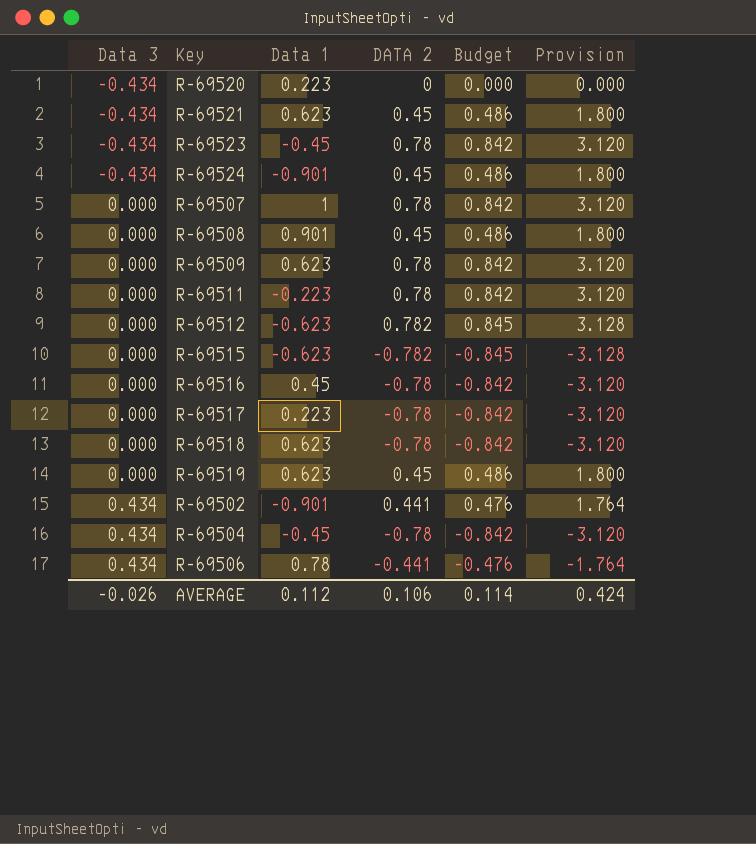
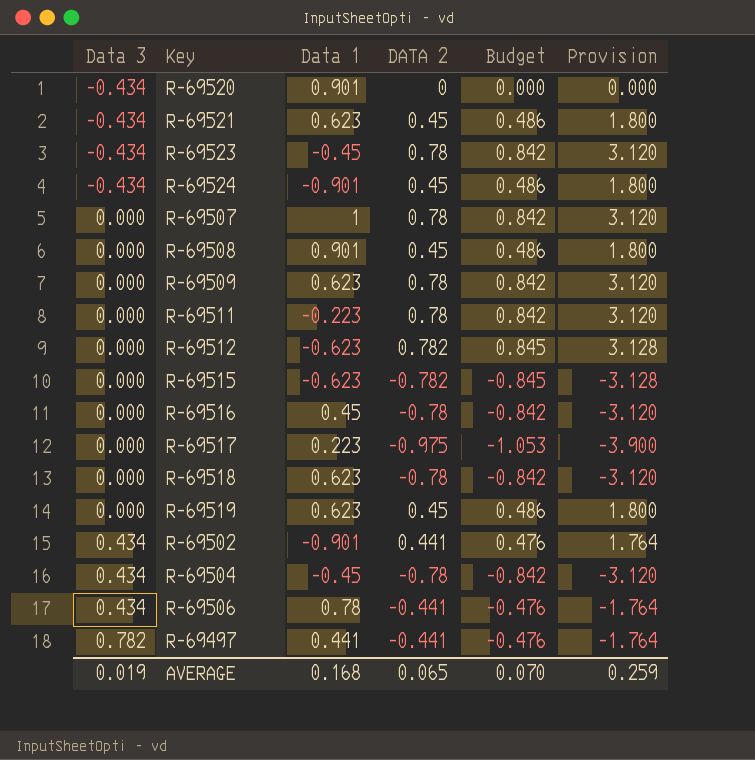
R-69520 | Data 1: 0.223 -> 0.901
R-69517 | DATA 2: -0.78 -> -0.975
R-69517 | Budget: -0.842 -> -1.053
R-69517 | Provision: -3.120 -> -3.900
row R-69497: none -> 0.782 | 0.441 | -0.441 | -0.476 | -1.764
AVERAGE | Data 3: -0.026 -> 0.019
AVERAGE | Data 1: 0.112 -> 0.168
AVERAGE | DATA 2: 0.106 -> 0.065
AVERAGE | Budget: 0.114 -> 0.070
AVERAGE | Provision: 0.424 -> 0.259

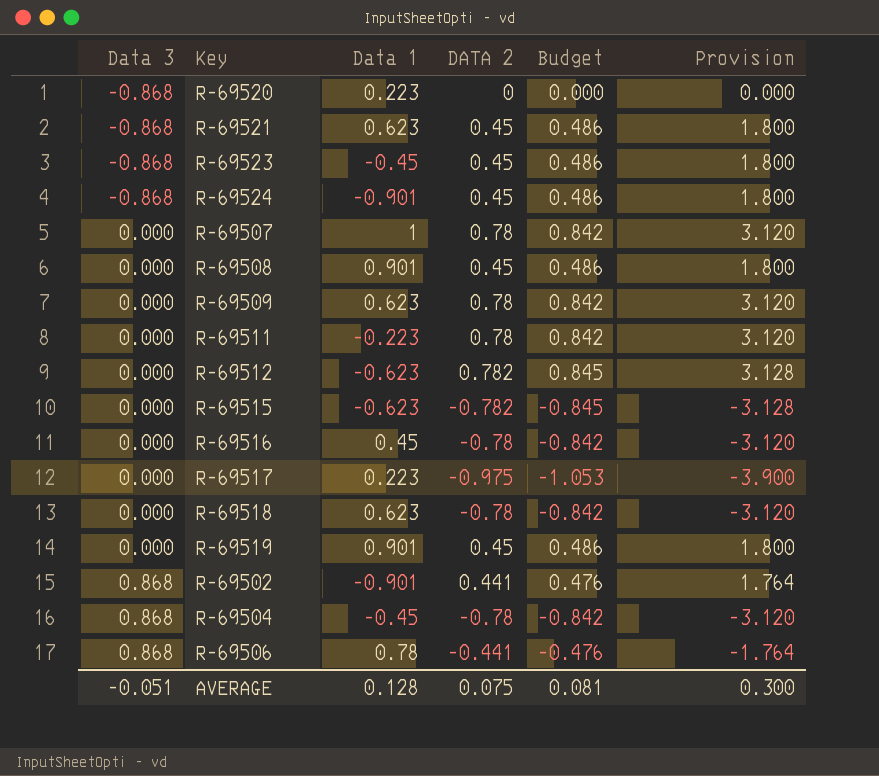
row R-69497: 0.782 | 0.441 | -0.441 | -0.476 | -1.764 -> none
R-69520 | Data 3: -0.434 -> -0.868
R-69520 | Data 1: 0.901 -> 0.223
R-69521 | Data 3: -0.434 -> -0.868
R-69523 | Data 3: -0.434 -> -0.868
R-69523 | DATA 2: 0.78 -> 0.45
R-69523 | Budget: 0.842 -> 0.486
R-69523 | Provision: 3.120 -> 1.800
R-69524 | Data 3: -0.434 -> -0.868
R-69519 | Data 1: 0.623 -> 0.901
R-69502 | Data 3: 0.434 -> 0.868
R-69504 | Data 3: 0.434 -> 0.868
R-69506 | Data 3: 0.434 -> 0.868
AVERAGE | Data 3: 0.019 -> -0.051
AVERAGE | Data 1: 0.168 -> 0.128
AVERAGE | DATA 2: 0.065 -> 0.075
AVERAGE | Budget: 0.070 -> 0.081
AVERAGE | Provision: 0.259 -> 0.300

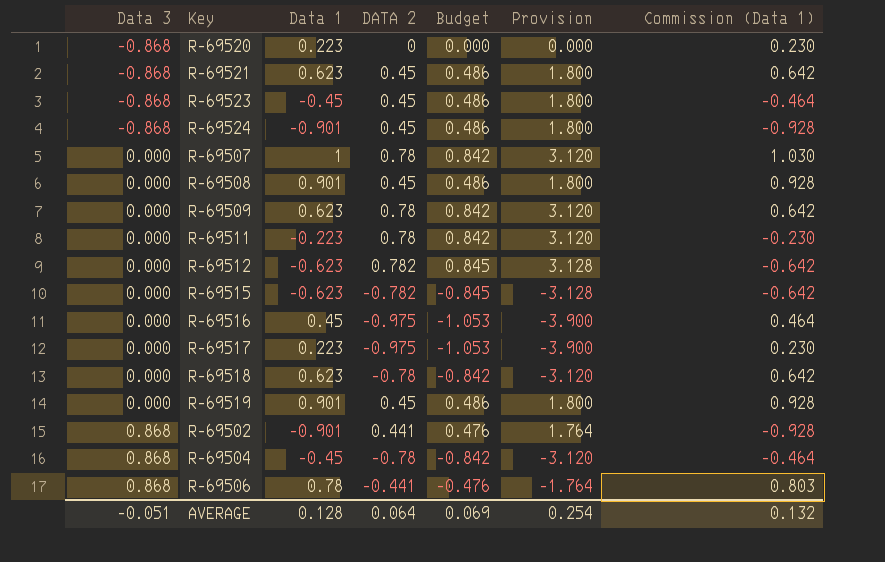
column Commission (Data 1) | formula: none -> [Data 1] * 1.03
R-69516 | DATA 2: -0.78 -> -0.975
R-69516 | Budget: -0.842 -> -1.053
R-69516 | Provision: -3.120 -> -3.900
AVERAGE | DATA 2: 0.075 -> 0.064
AVERAGE | Budget: 0.081 -> 0.069
AVERAGE | Provision: 0.300 -> 0.254

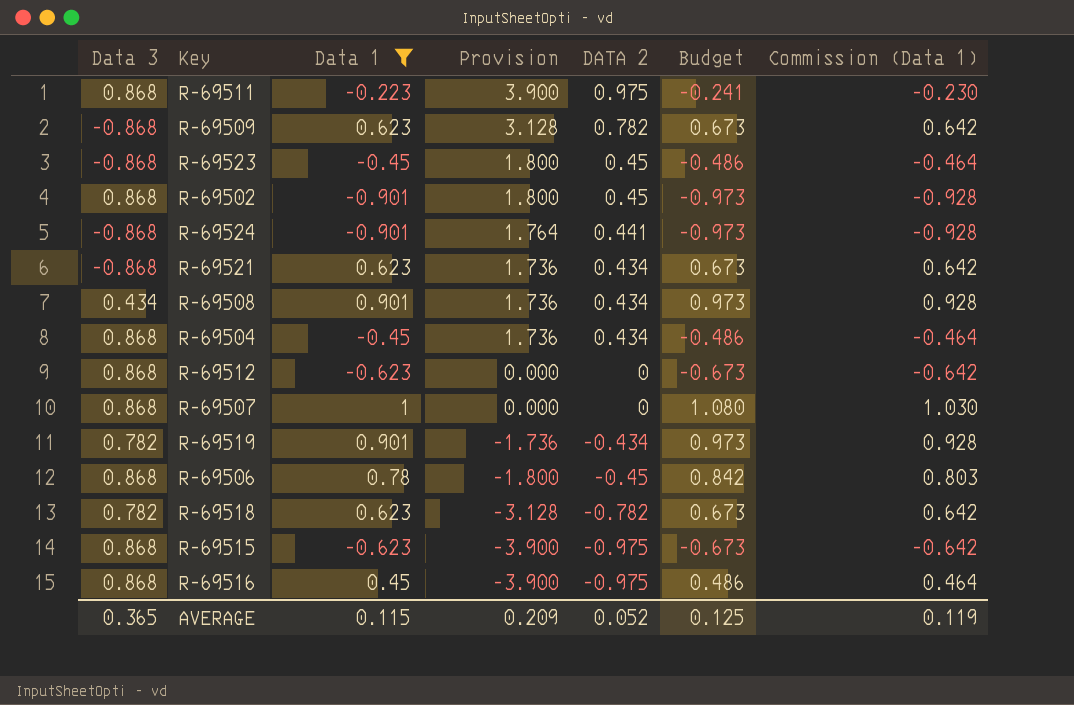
filter: none -> Data 1 != 0.223
row order: Data 3 ascending -> Provision descending
column Provision | position: 6 -> 4
column Budget | formula: [DATA 2] * 1.08 -> [Data 1] * 1.08
R-69511 | Data 3: 0.000 -> 0.868
R-69511 | Provision: 3.120 -> 3.900
R-69511 | DATA 2: 0.78 -> 0.975
R-69509 | Data 3: 0.000 -> -0.868
R-69509 | Provision: 3.120 -> 3.128
R-69509 | DATA 2: 0.78 -> 0.782
R-69502 | Provision: 1.764 -> 1.800
R-69502 | DATA 2: 0.441 -> 0.45
R-69524 | Provision: 1.800 -> 1.764
R-69524 | DATA 2: 0.45 -> 0.441
R-69521 | Provision: 1.800 -> 1.736
R-69521 | DATA 2: 0.45 -> 0.434
R-69508 | Data 3: 0.000 -> 0.434
R-69508 | Provision: 1.800 -> 1.736
R-69508 | DATA 2: 0.45 -> 0.434
R-69504 | Provision: -3.120 -> 1.736
R-69504 | DATA 2: -0.78 -> 0.434
R-69512 | Data 3: 0.000 -> 0.868
R-69512 | Provision: 3.128 -> 0.000
R-69512 | DATA 2: 0.782 -> 0
R-69507 | Data 3: 0.000 -> 0.868
R-69507 | Provision: 3.120 -> 0.000
R-69507 | DATA 2: 0.78 -> 0
R-69519 | Data 3: 0.000 -> 0.782
R-69519 | Provision: 1.800 -> -1.736
R-69519 | DATA 2: 0.45 -> -0.434
R-69506 | Provision: -1.764 -> -1.800
R-69506 | DATA 2: -0.441 -> -0.45
R-69518 | Data 3: 0.000 -> 0.782
R-69518 | Provision: -3.120 -> -3.128
R-69518 | DATA 2: -0.78 -> -0.782
R-69515 | Data 3: 0.000 -> 0.868
R-69515 | Provision: -3.128 -> -3.900
R-69515 | DATA 2: -0.782 -> -0.975
R-69516 | Data 3: 0.000 -> 0.868
AVERAGE | Data 3: -0.051 -> 0.365
AVERAGE | Data 1: 0.128 -> 0.115
AVERAGE | Provision: 0.254 -> 0.209
AVERAGE | DATA 2: 0.064 -> 0.052
AVERAGE | Budget: 0.069 -> 0.125
AVERAGE | Commission (Data 1): 0.132 -> 0.119

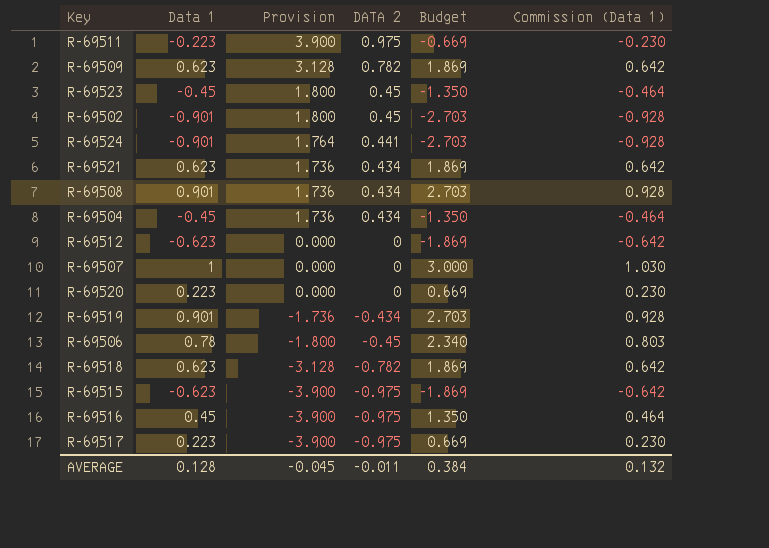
filter: Data 1 != 0.223 -> none
column Data 3 | position: 1 -> none
column Budget | formula: [Data 1] * 1.08 -> [Data 1] * 3
AVERAGE | Data 1: 0.115 -> 0.128
AVERAGE | Provision: 0.209 -> -0.045
AVERAGE | DATA 2: 0.052 -> -0.011
AVERAGE | Budget: 0.125 -> 0.384
AVERAGE | Commission (Data 1): 0.119 -> 0.132

